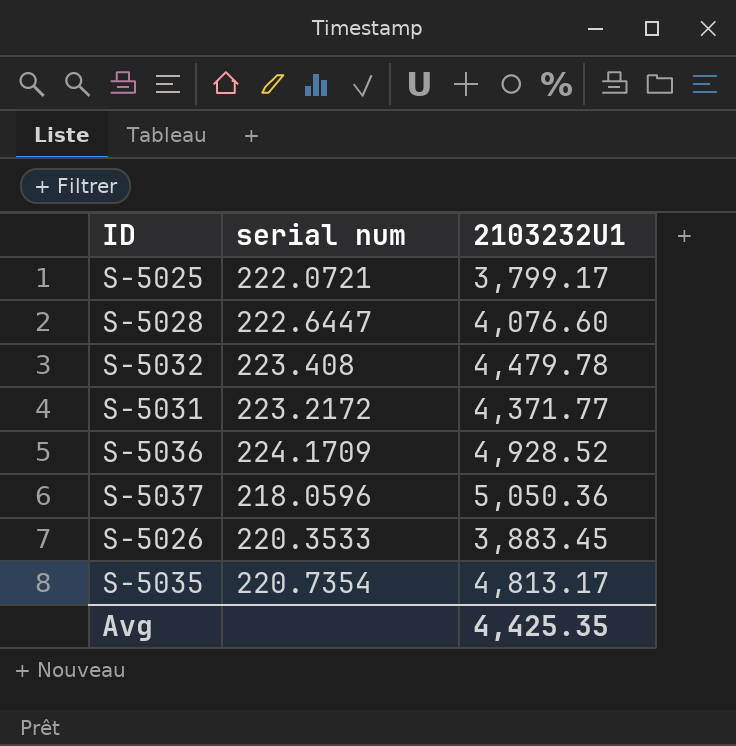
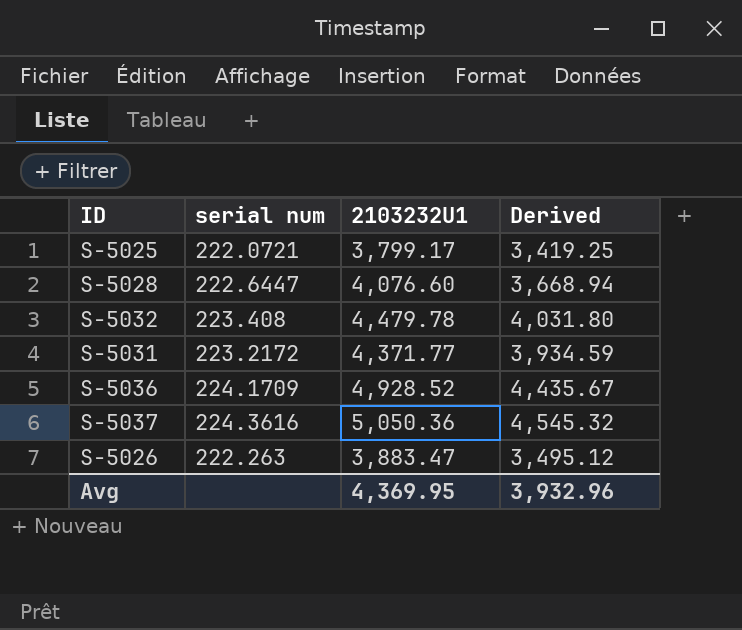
column Derived | formula: none -> [2103232U1] * 0.9
row S-5035: 220.7354 | 4,813.17 -> none
S-5037 | serial num: 218.0596 -> 224.3616
S-5026 | serial num: 220.3533 -> 222.263
S-5026 | 2103232U1: 3,883.45 -> 3,883.47
Avg | 2103232U1: 4,425.35 -> 4,369.95

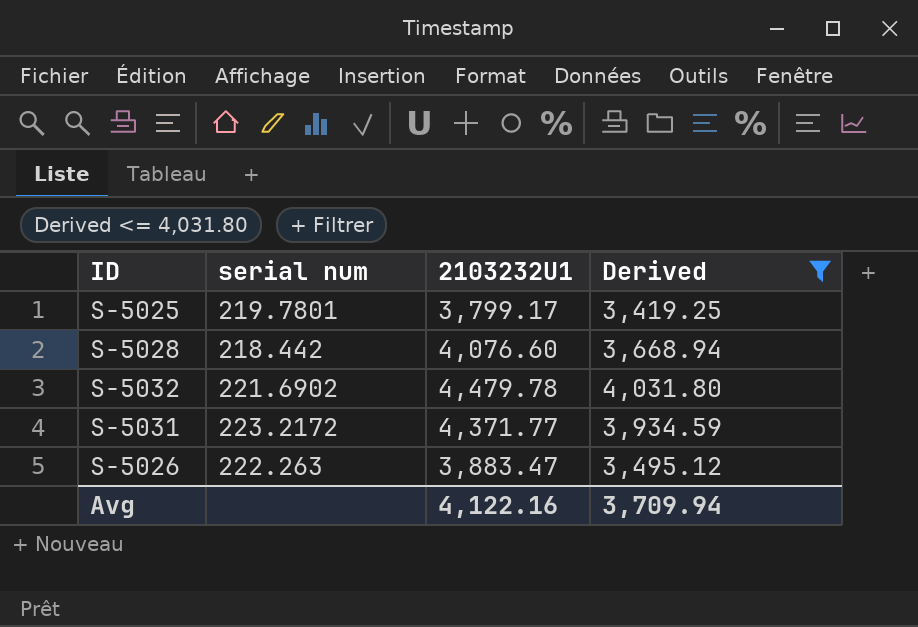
filter: none -> Derived <= 4,031.80
S-5025 | serial num: 222.0721 -> 219.7801
S-5028 | serial num: 222.6447 -> 218.442
S-5032 | serial num: 223.408 -> 221.6902
Avg | 2103232U1: 4,369.95 -> 4,122.16
Avg | Derived: 3,932.96 -> 3,709.94

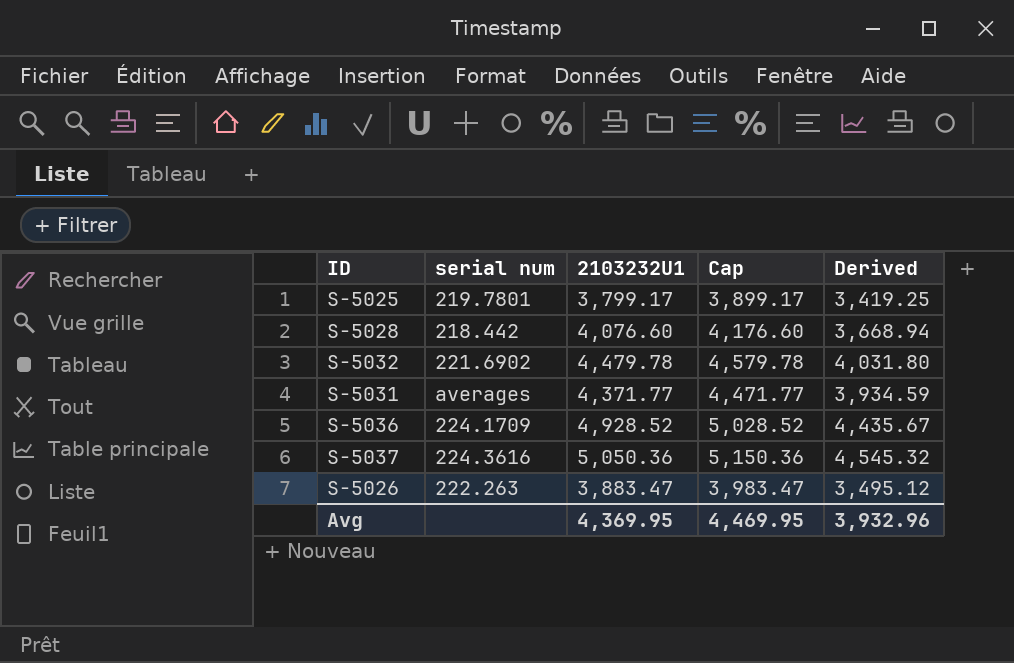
filter: Derived <= 4,031.80 -> none
column Cap | formula: none -> [2103232U1] + 100
S-5031 | serial num: 223.2172 -> averages
Avg | 2103232U1: 4,122.16 -> 4,369.95
Avg | Derived: 3,709.94 -> 3,932.96

